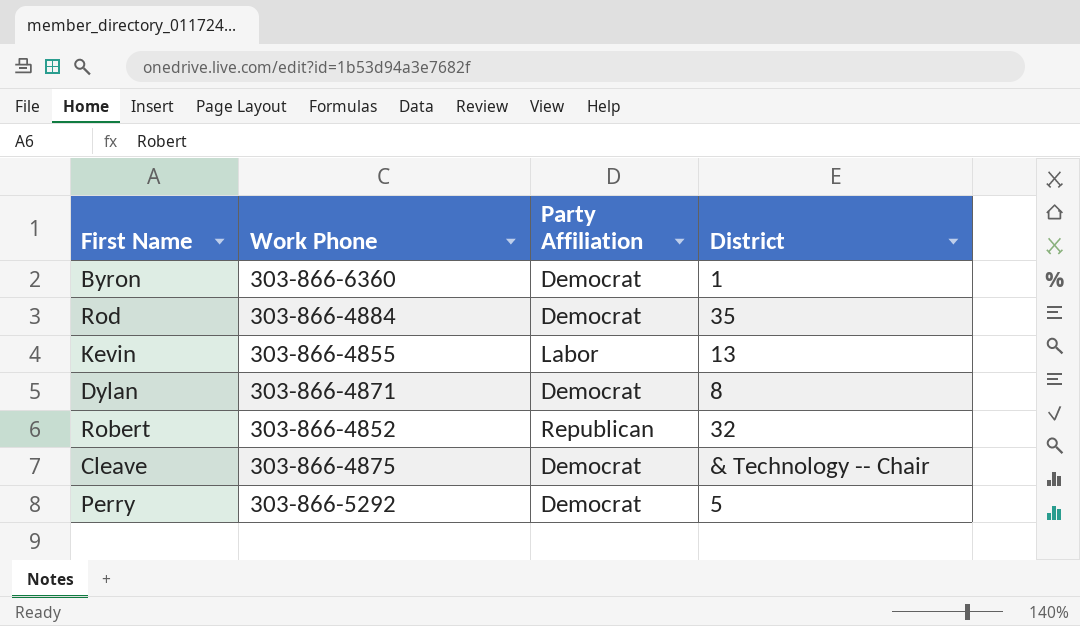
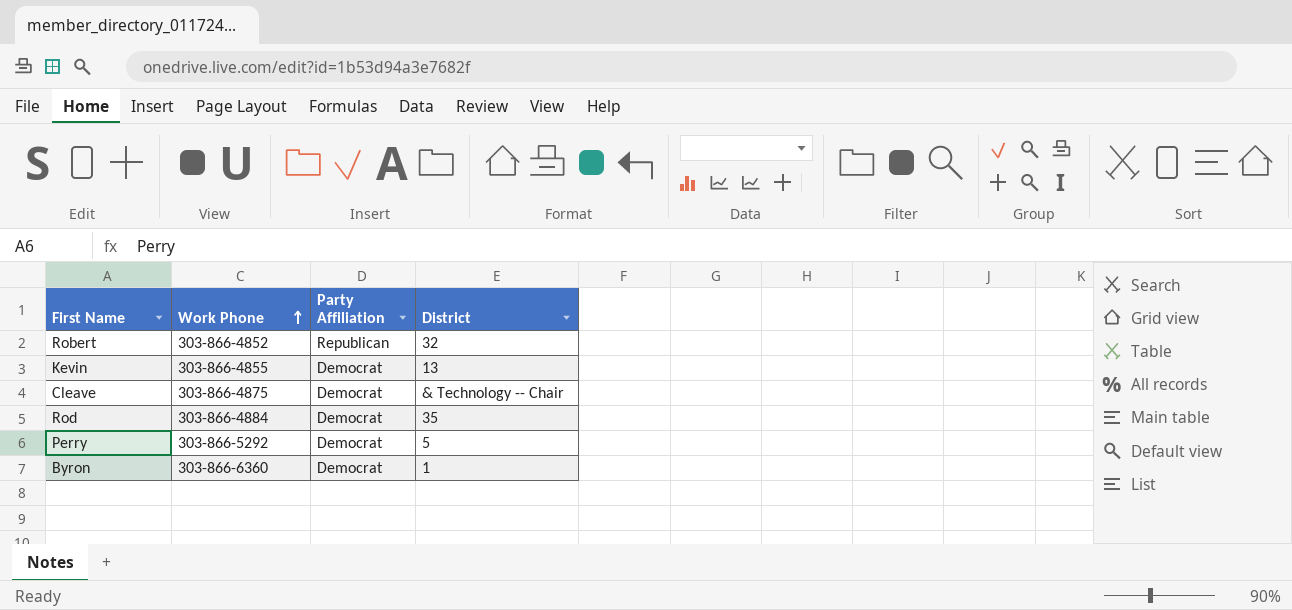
row order: none -> Work Phone ascending
row Dylan: 303-866-4871 | Democrat | 8 -> none
Kevin | Party Affiliation: Labor -> Democrat

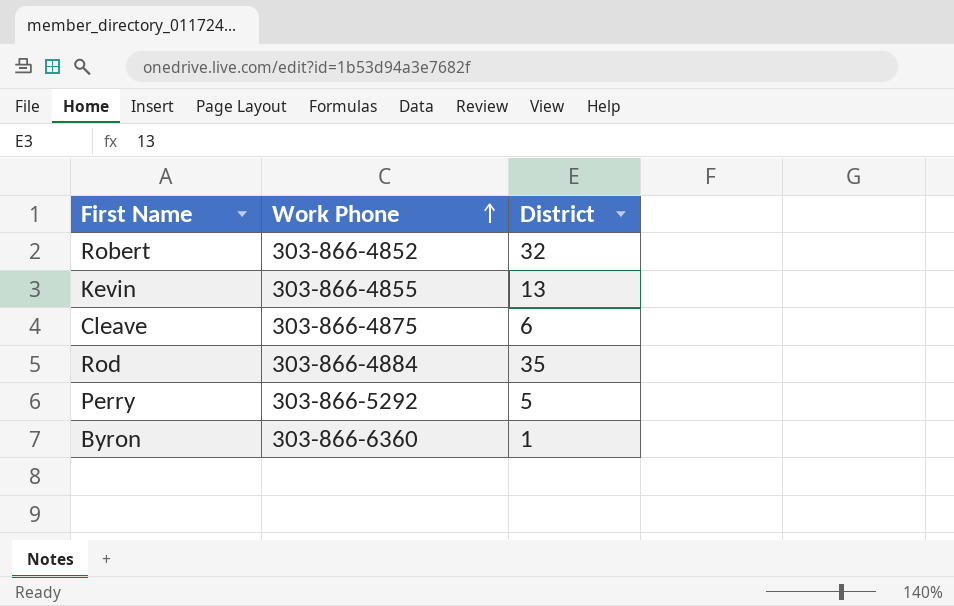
column Party Affiliation | position: 3 -> none
Cleave | District: & Technology -- Chair -> 6

